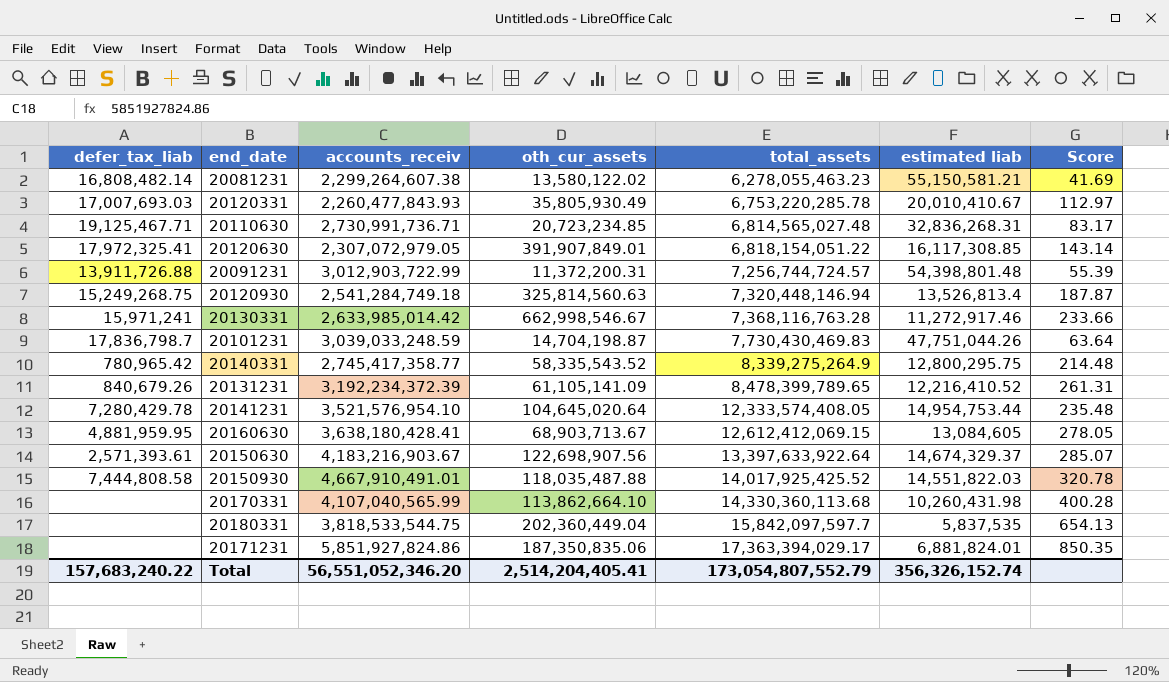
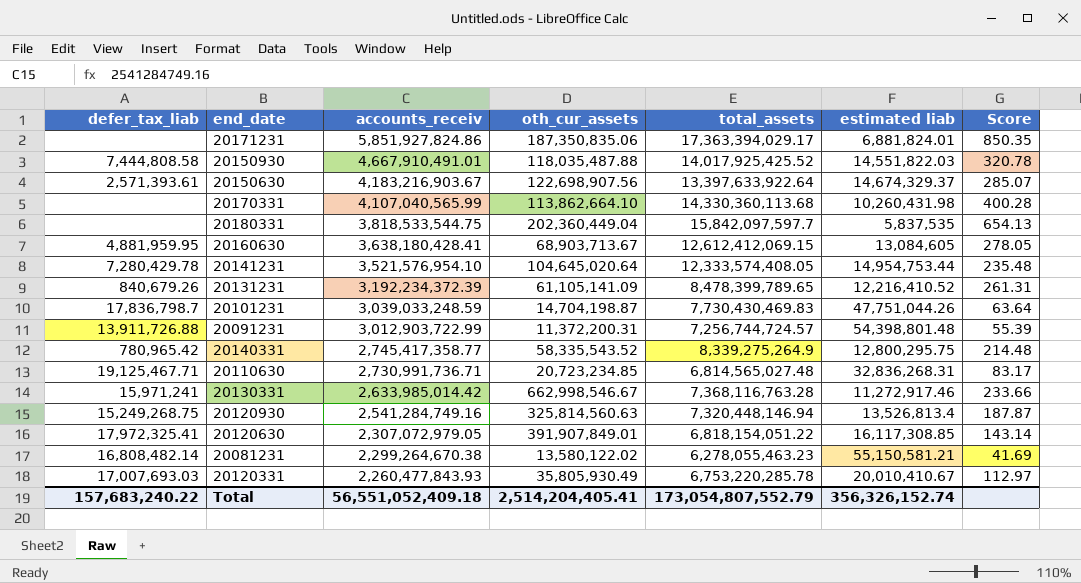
row order: total_assets ascending -> accounts_receiv descending
20120930 | accounts_receiv: 2,541,284,749.18 -> 2,541,284,749.16
20081231 | accounts_receiv: 2,299,264,607.38 -> 2,299,264,670.38
Total | accounts_receiv: 56,551,052,346.20 -> 56,551,052,409.18

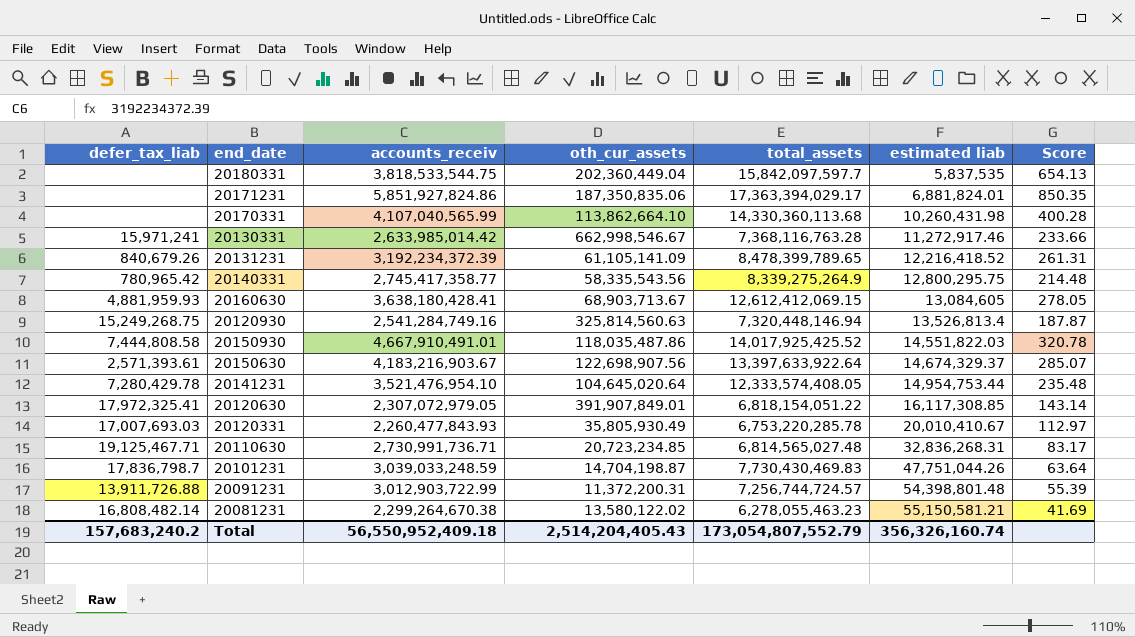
row order: accounts_receiv descending -> estimated liab ascending
20131231 | estimated liab: 12,216,410.52 -> 12,216,418.52
20140331 | oth_cur_assets: 58,335,543.52 -> 58,335,543.56
20160630 | defer_tax_liab: 4,881,959.95 -> 4,881,959.93
20150930 | oth_cur_assets: 118,035,487.88 -> 118,035,487.86
20141231 | accounts_receiv: 3,521,576,954.10 -> 3,521,476,954.10
Total | defer_tax_liab: 157,683,240.22 -> 157,683,240.2
Total | accounts_receiv: 56,551,052,409.18 -> 56,550,952,409.18
Total | oth_cur_assets: 2,514,204,405.41 -> 2,514,204,405.43
Total | estimated liab: 356,326,152.74 -> 356,326,160.74

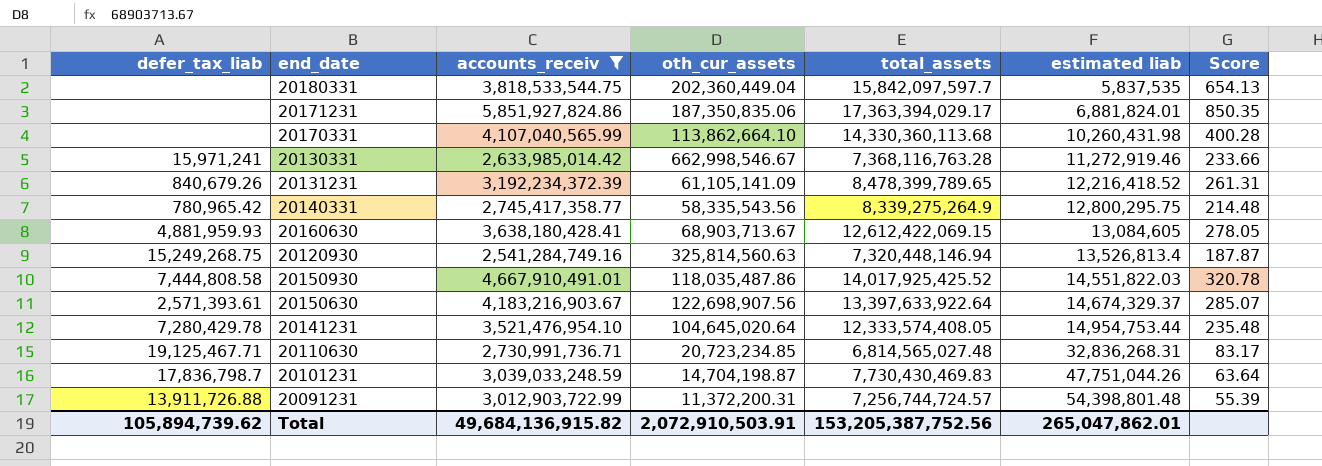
filter: none -> accounts_receiv >= 2,541,284,749.16
20130331 | estimated liab: 11,272,917.46 -> 11,272,919.46
20160630 | total_assets: 12,612,412,069.15 -> 12,612,422,069.15
Total | defer_tax_liab: 157,683,240.2 -> 105,894,739.62
Total | accounts_receiv: 56,550,952,409.18 -> 49,684,136,915.82
Total | oth_cur_assets: 2,514,204,405.43 -> 2,072,910,503.91
Total | total_assets: 173,054,807,552.79 -> 153,205,387,752.56
Total | estimated liab: 356,326,160.74 -> 265,047,862.01

